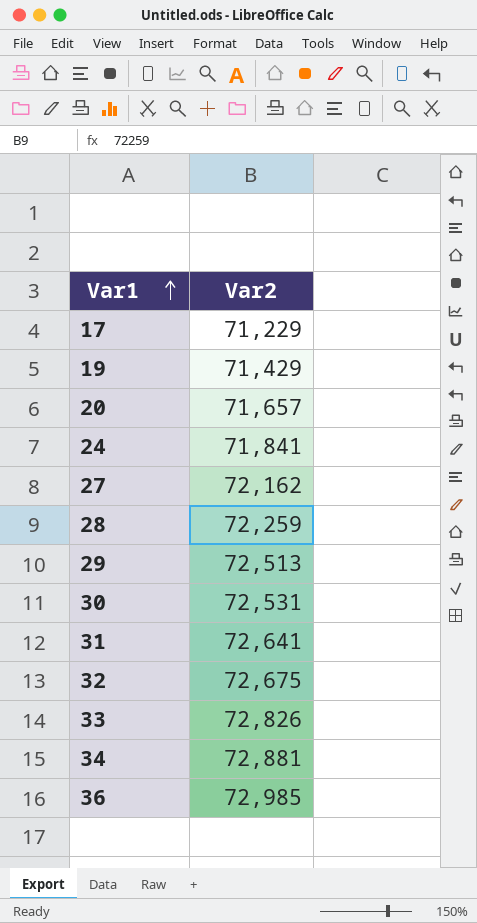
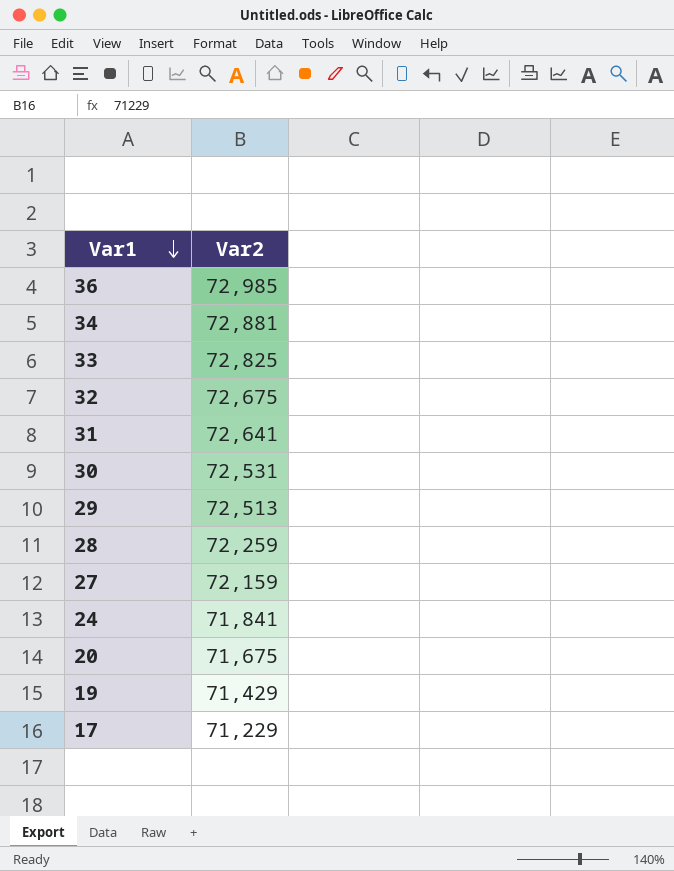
row order: Var1 ascending -> Var1 descending
33 | Var2: 72,826 -> 72,825
27 | Var2: 72,162 -> 72,159
20 | Var2: 71,657 -> 71,675

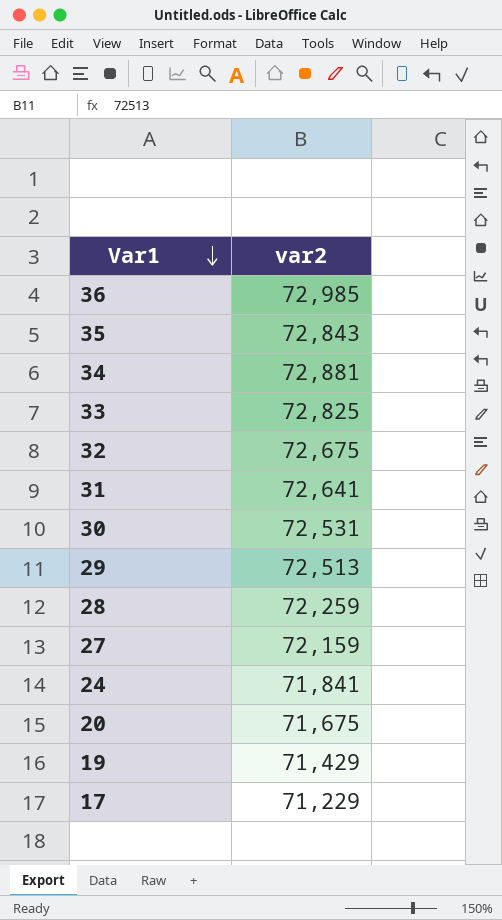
column name: Var2 -> var2
row 35: none -> 72,843

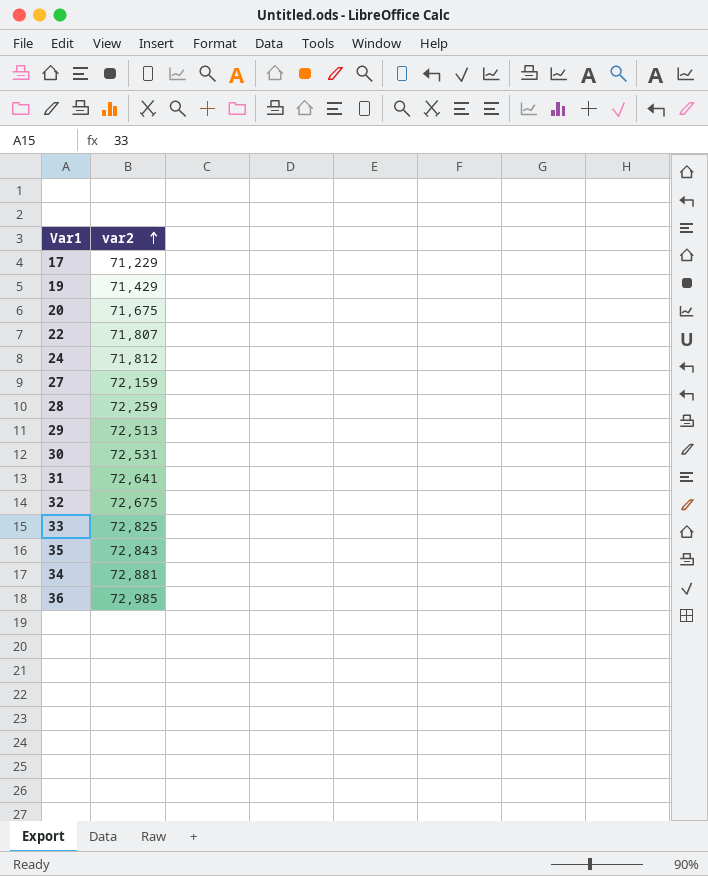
row order: Var1 descending -> var2 ascending
row 22: none -> 71,807
24 | var2: 71,841 -> 71,812

